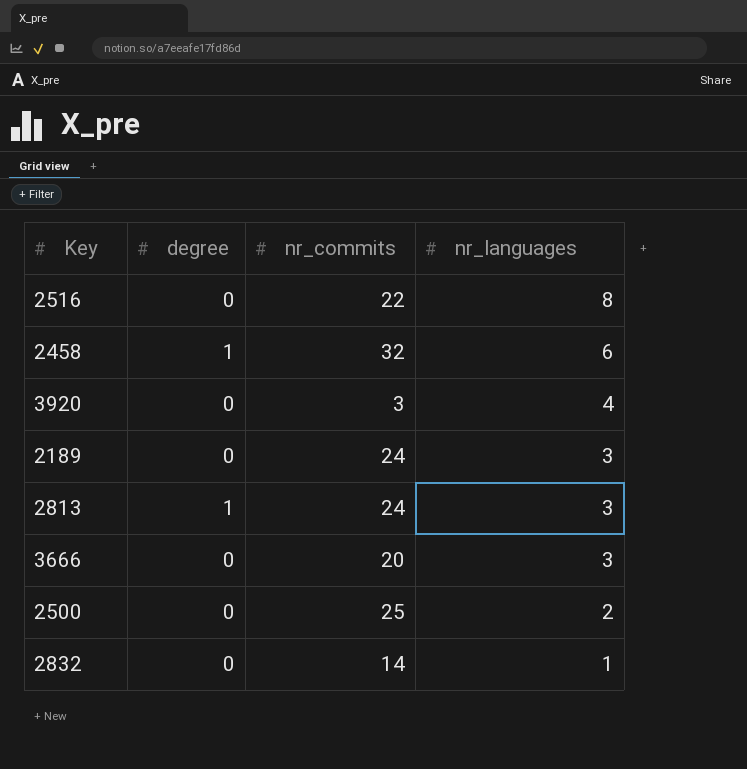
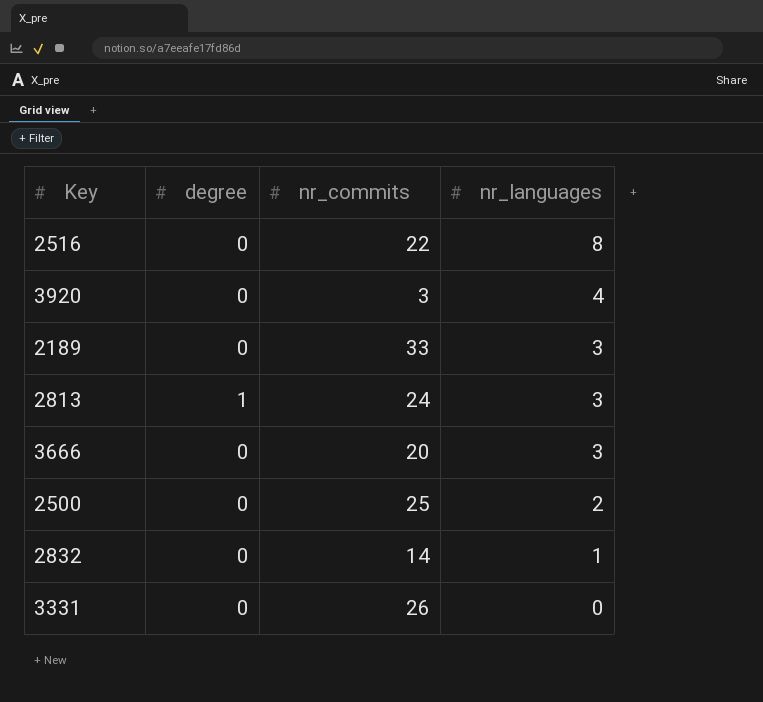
row 2458: 1 | 32 | 6 -> none
2189 | nr_commits: 24 -> 33
row 3331: none -> 0 | 26 | 0

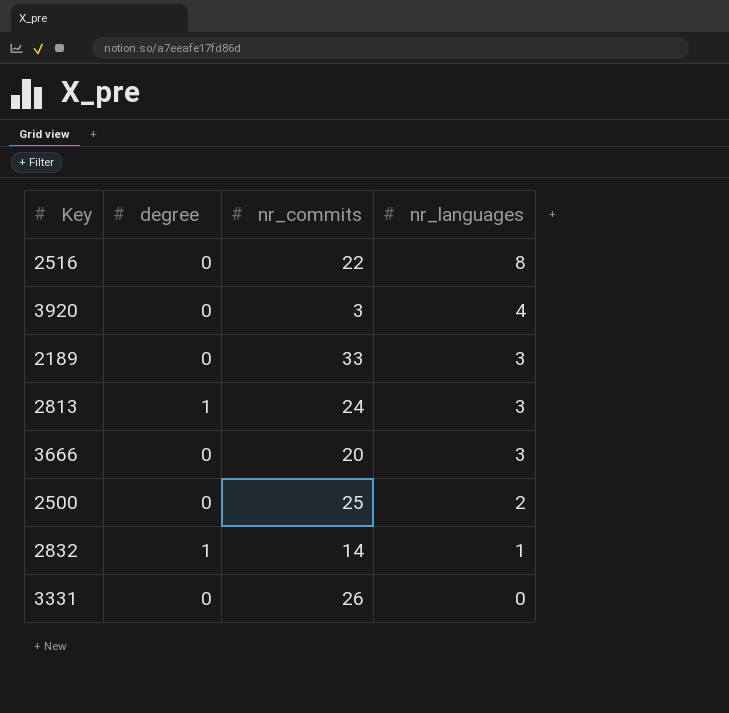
2832 | degree: 0 -> 1

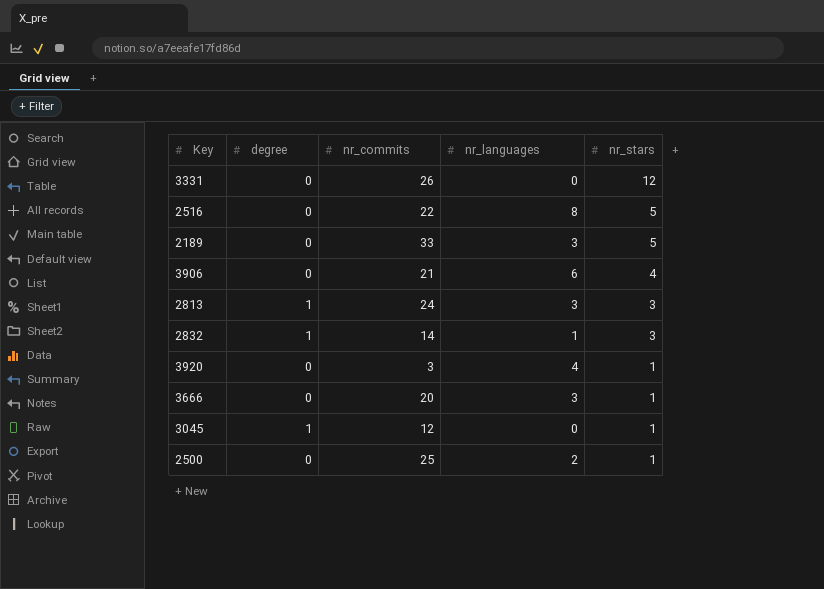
row order: nr_languages descending -> nr_stars descending
column nr_stars | position: none -> 5
row 3906: none -> 0 | 21 | 6 | 4
row 3045: none -> 1 | 12 | 0 | 1

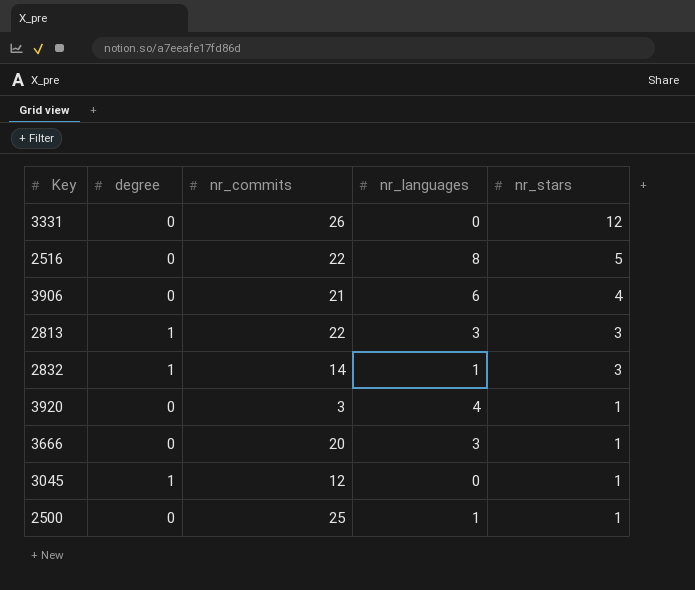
row 2189: 0 | 33 | 3 | 5 -> none
2813 | nr_commits: 24 -> 22
2500 | nr_languages: 2 -> 1

